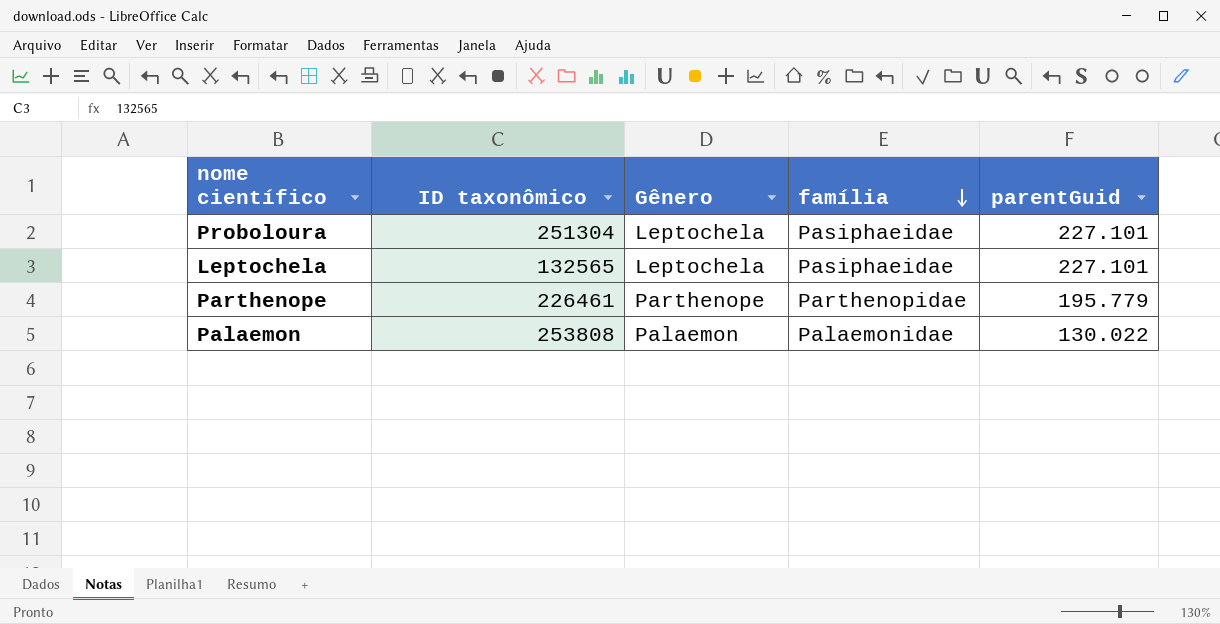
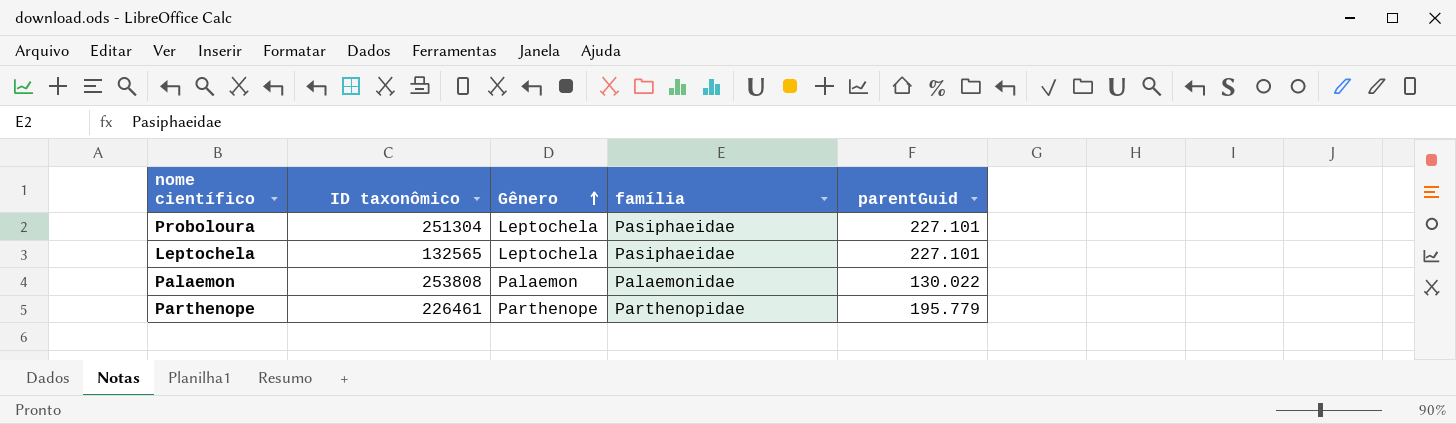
row order: família descending -> Gênero ascending

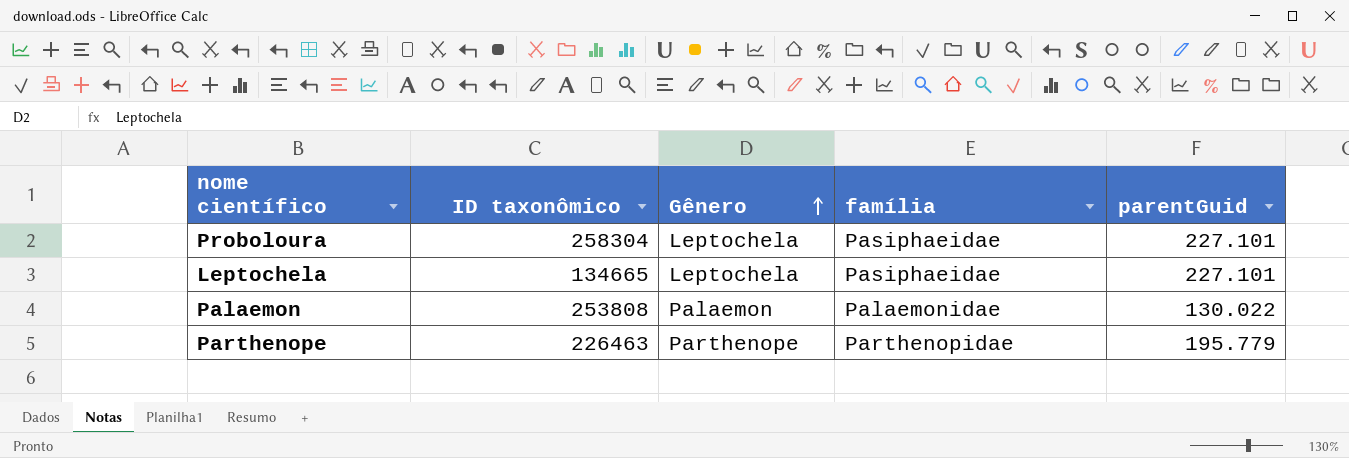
Proboloura | ID taxonômico: 251304 -> 258304
Leptochela | ID taxonômico: 132565 -> 134665
Parthenope | ID taxonômico: 226461 -> 226463

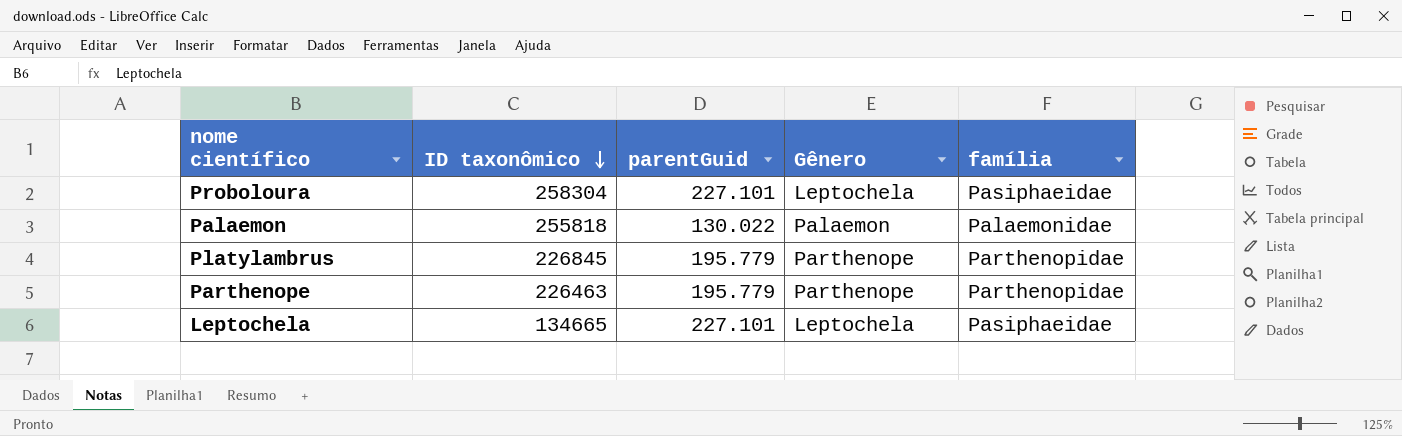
row order: Gênero ascending -> ID taxonômico descending
column parentGuid | position: 5 -> 3
Palaemon | ID taxonômico: 253808 -> 255818
row Platylambrus: none -> 226845 | 195.779 | Parthenope | Parthenopidae

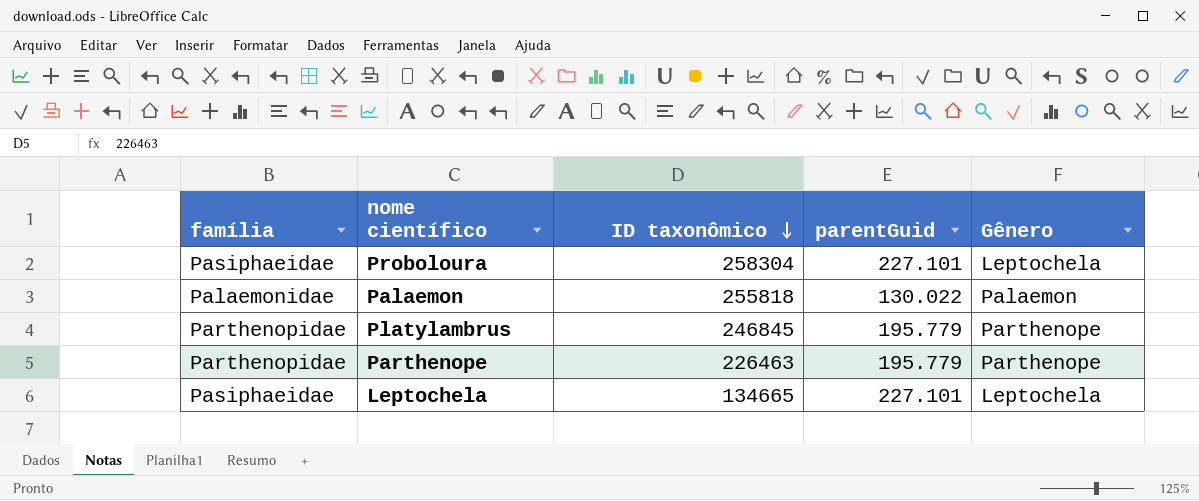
column família | position: 5 -> 1
Platylambrus | ID taxonômico: 226845 -> 246845

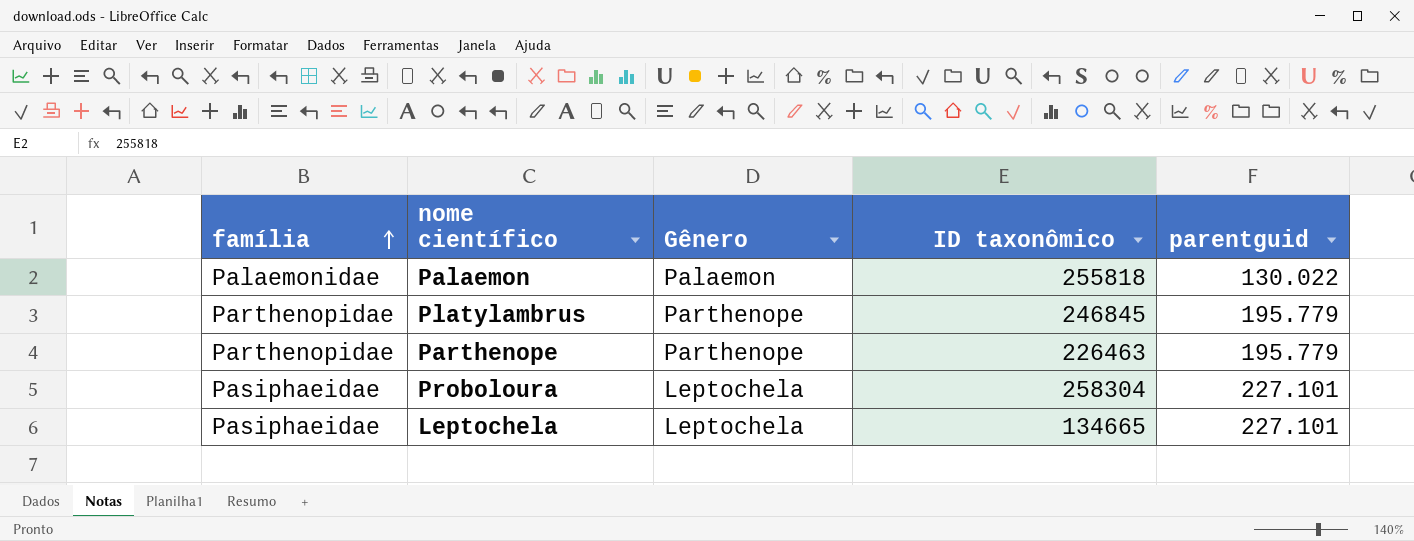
row order: ID taxonômico descending -> família ascending
column Gênero | position: 5 -> 3
column name: parentGuid -> parentguid

